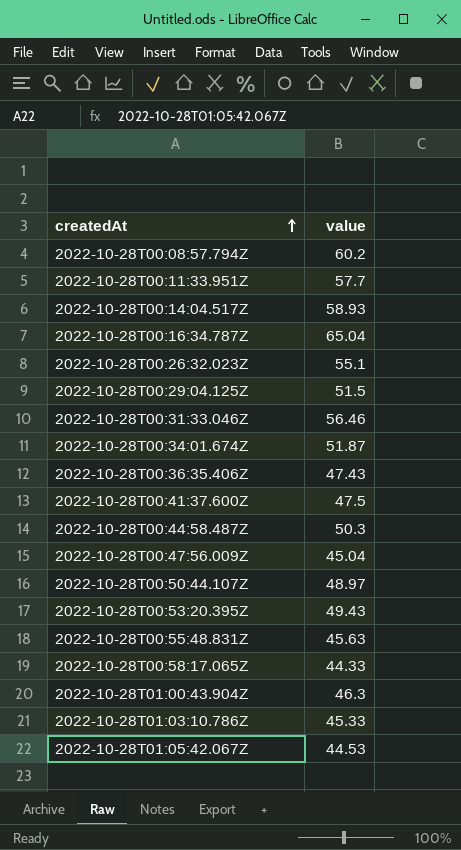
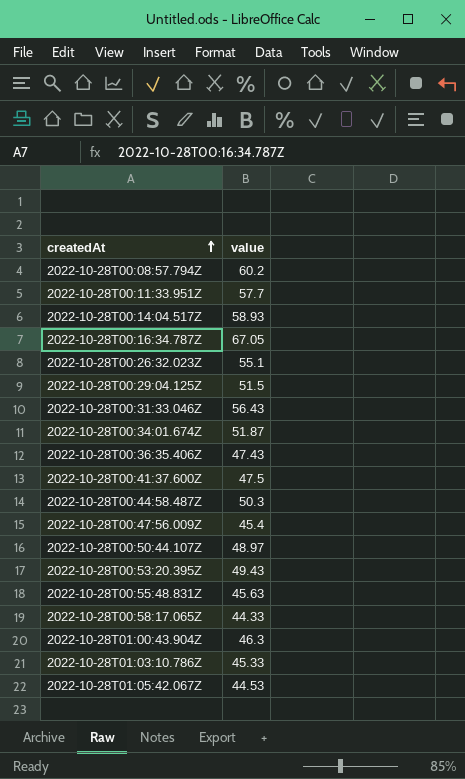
2022-10-28T00:16:34.787Z | value: 65.04 -> 67.05
2022-10-28T00:31:33.046Z | value: 56.46 -> 56.43
2022-10-28T00:47:56.009Z | value: 45.04 -> 45.4

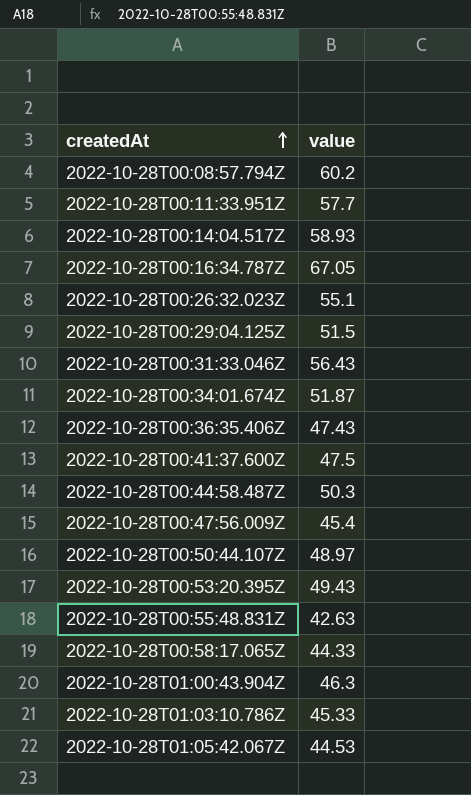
2022-10-28T00:55:48.831Z | value: 45.63 -> 42.63

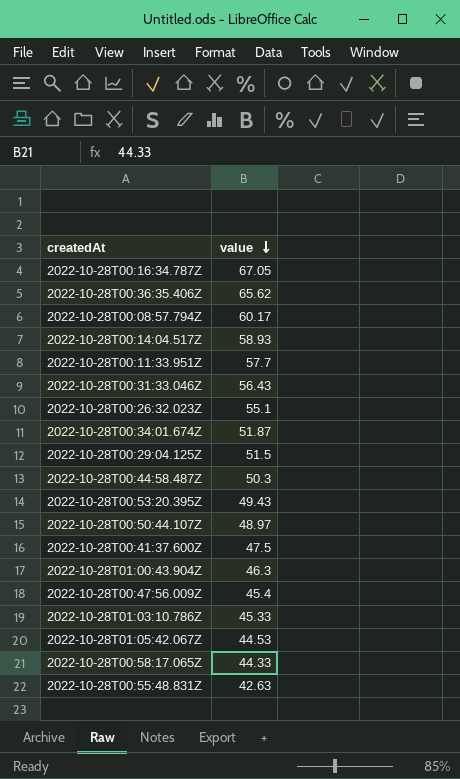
row order: createdAt ascending -> value descending
2022-10-28T00:36:35.406Z | value: 47.43 -> 65.62
2022-10-28T00:08:57.794Z | value: 60.2 -> 60.17

